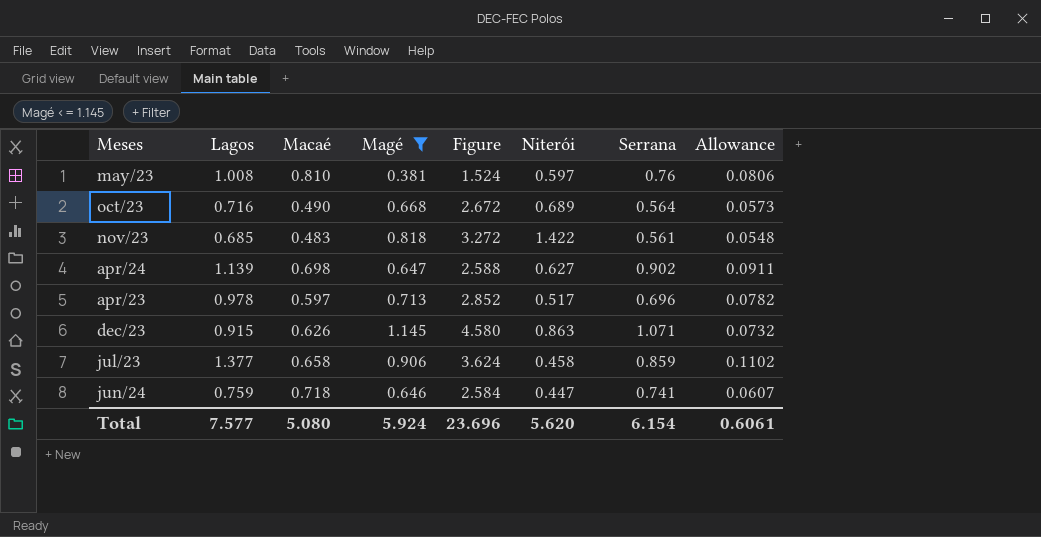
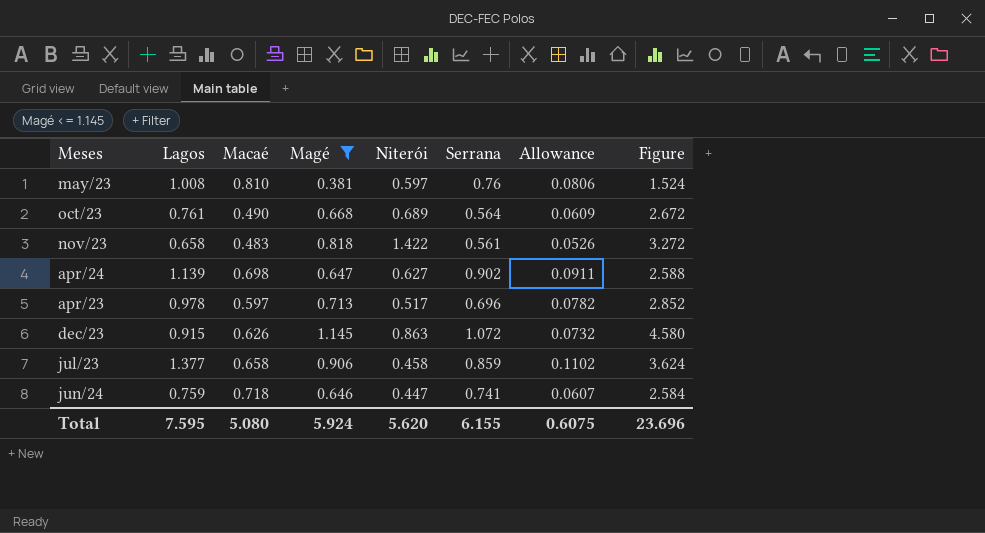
column Figure | position: 5 -> 8
oct/23 | Lagos: 0.716 -> 0.761
oct/23 | Allowance: 0.0573 -> 0.0609
nov/23 | Lagos: 0.685 -> 0.658
nov/23 | Allowance: 0.0548 -> 0.0526
dec/23 | Serrana: 1.071 -> 1.072
Total | Lagos: 7.577 -> 7.595
Total | Serrana: 6.154 -> 6.155
Total | Allowance: 0.6061 -> 0.6075

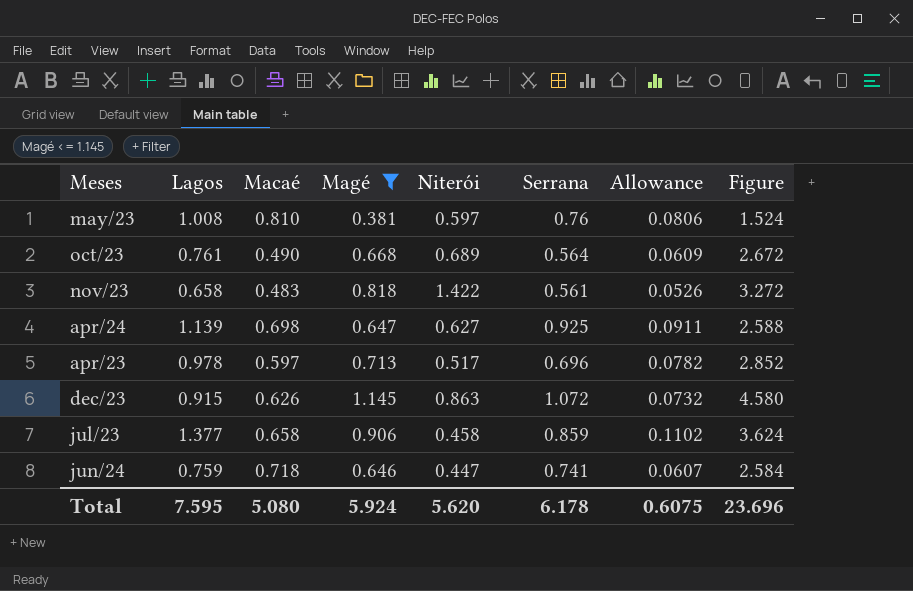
apr/24 | Serrana: 0.902 -> 0.925
Total | Serrana: 6.155 -> 6.178

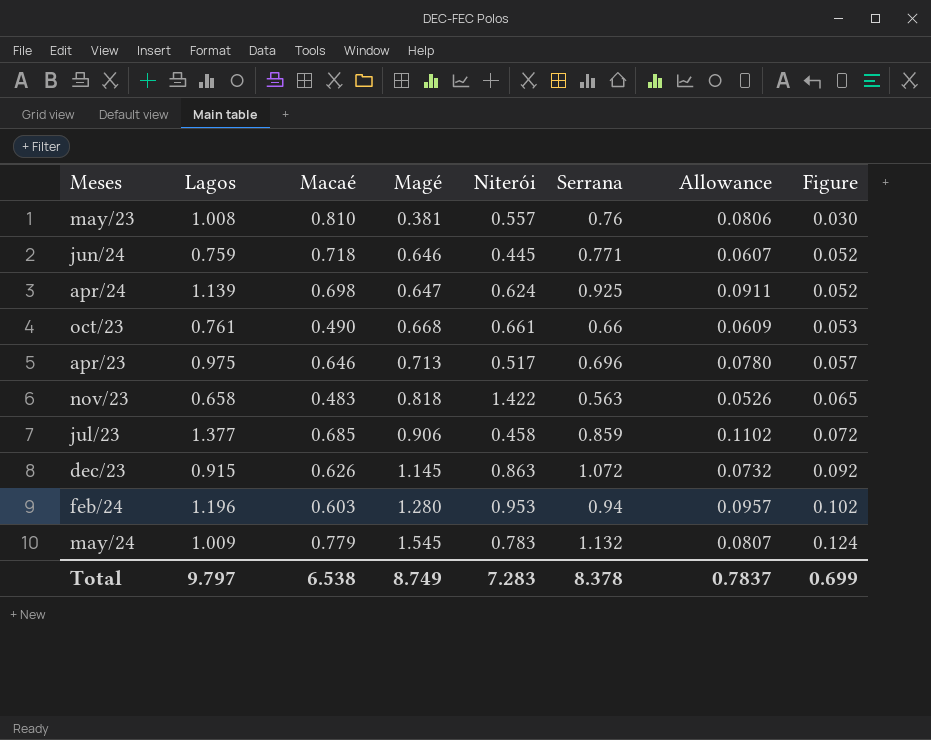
filter: Magé <= 1.145 -> none
row order: none -> Magé ascending
column Figure | formula: [Magé] * 4 -> [Magé] * 0.08
may/23 | Niterói: 0.597 -> 0.557
jun/24 | Niterói: 0.447 -> 0.445
jun/24 | Serrana: 0.741 -> 0.771
apr/24 | Niterói: 0.627 -> 0.624
oct/23 | Niterói: 0.689 -> 0.661
oct/23 | Serrana: 0.564 -> 0.66
apr/23 | Lagos: 0.978 -> 0.975
apr/23 | Macaé: 0.597 -> 0.646
apr/23 | Allowance: 0.0782 -> 0.0780
nov/23 | Serrana: 0.561 -> 0.563
jul/23 | Macaé: 0.658 -> 0.685
Total | Lagos: 7.595 -> 9.797
Total | Macaé: 5.080 -> 6.538
Total | Magé: 5.924 -> 8.749
Total | Niterói: 5.620 -> 7.283
Total | Serrana: 6.178 -> 8.378
Total | Allowance: 0.6075 -> 0.7837
Total | Figure: 23.696 -> 0.699

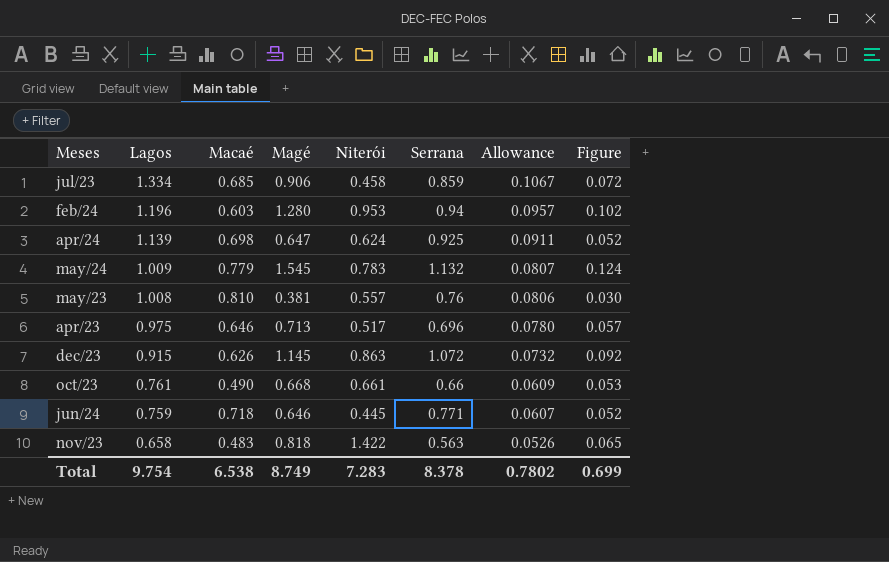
row order: Magé ascending -> Lagos descending
jul/23 | Lagos: 1.377 -> 1.334
jul/23 | Allowance: 0.1102 -> 0.1067
Total | Lagos: 9.797 -> 9.754
Total | Allowance: 0.7837 -> 0.7802

